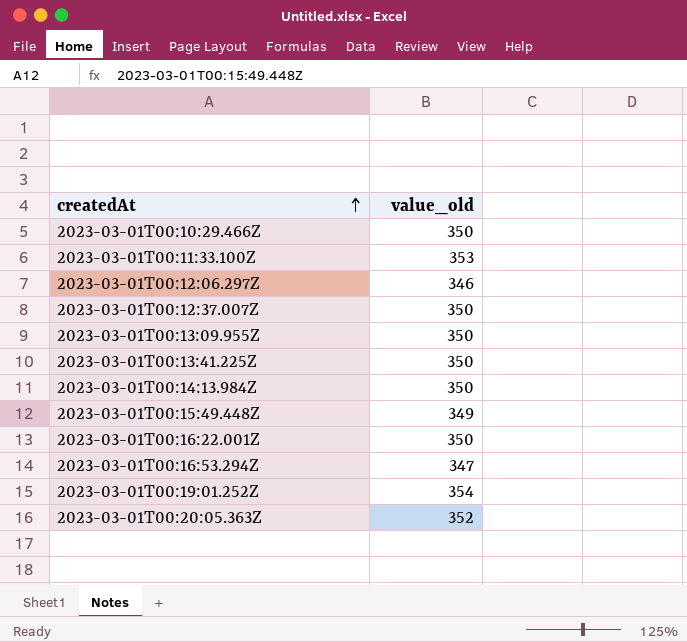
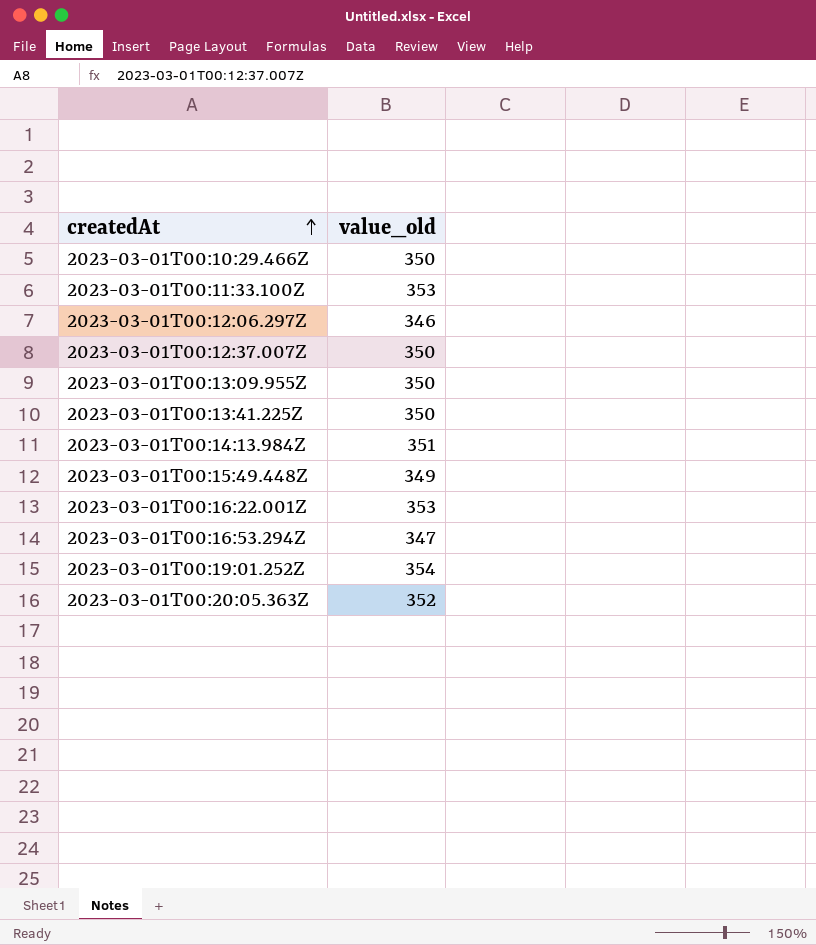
2023-03-01T00:14:13.984Z | value_old: 350 -> 351
2023-03-01T00:16:22.001Z | value_old: 350 -> 353

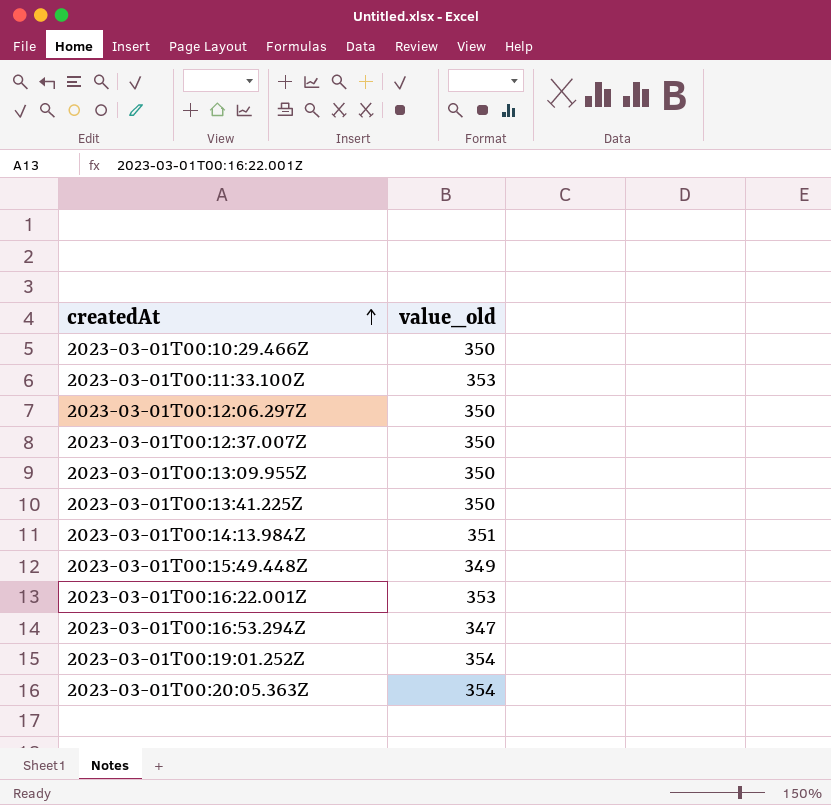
2023-03-01T00:12:06.297Z | value_old: 346 -> 350
2023-03-01T00:20:05.363Z | value_old: 352 -> 354

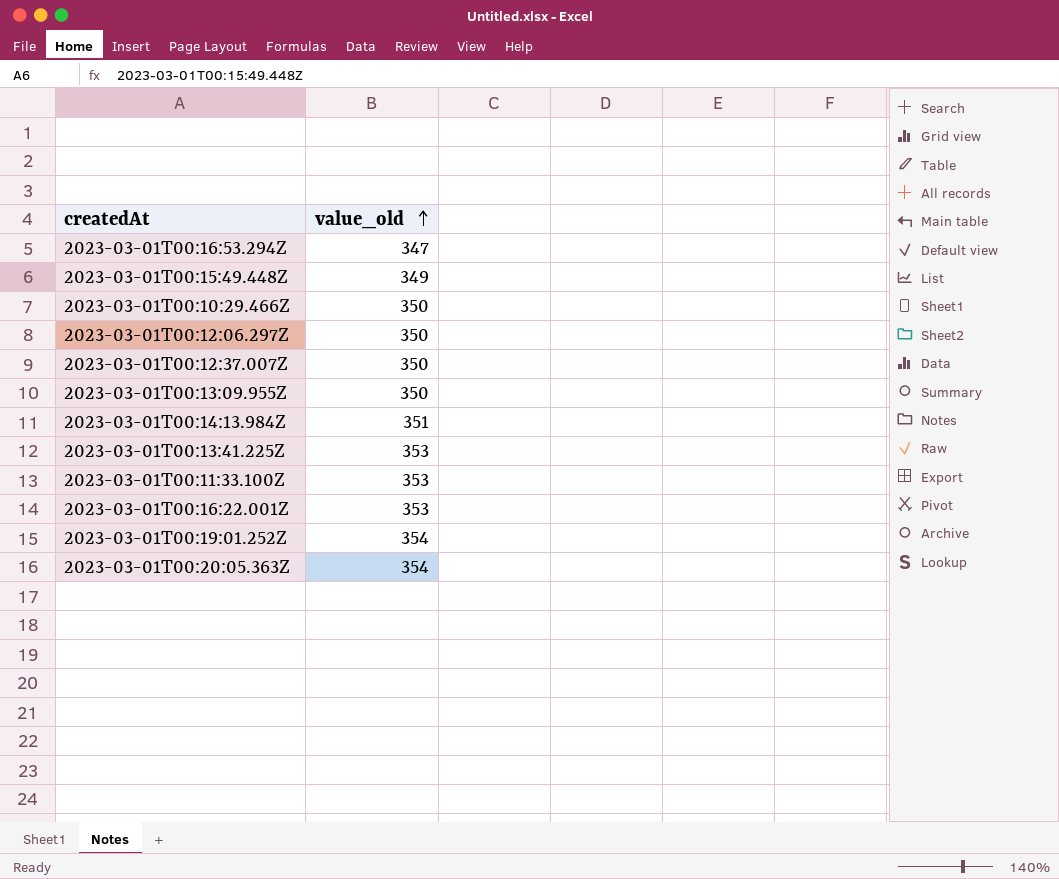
row order: createdAt ascending -> value_old ascending
2023-03-01T00:13:41.225Z | value_old: 350 -> 353

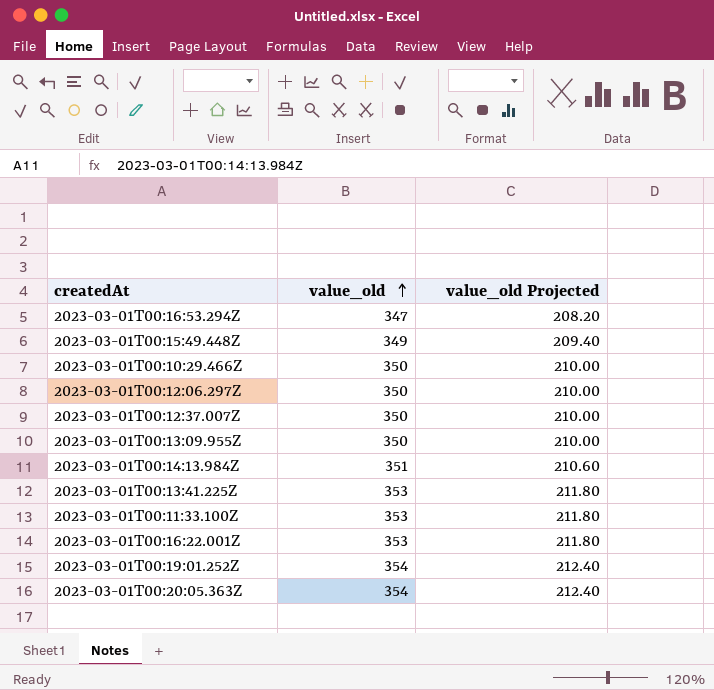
column value_old Projected | formula: none -> [value_old] * 0.6

